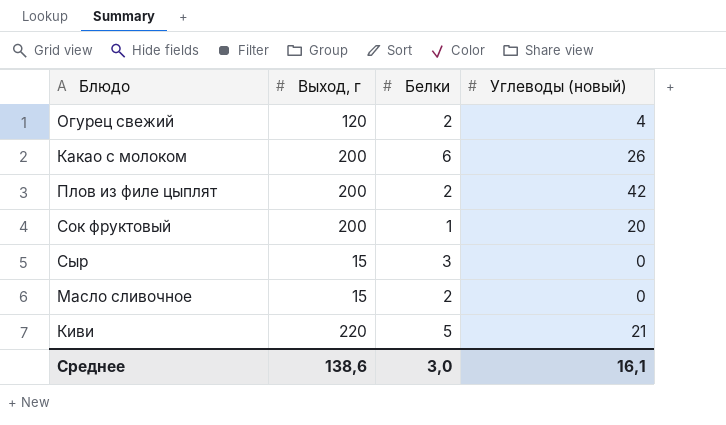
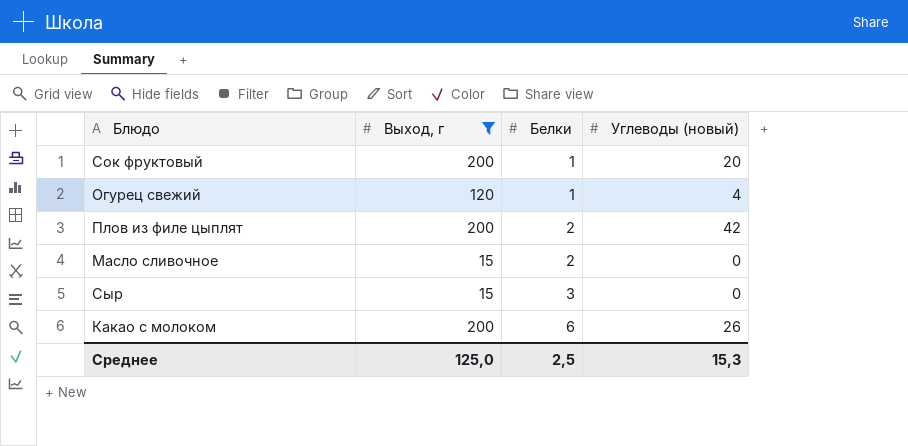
filter: none -> Выход, г != 220
row order: none -> Белки ascending
Огурец свежий | Белки: 2 -> 1
Среднее | Выход, г: 138,6 -> 125,0
Среднее | Белки: 3,0 -> 2,5
Среднее | Углеводы (новый): 16,1 -> 15,3

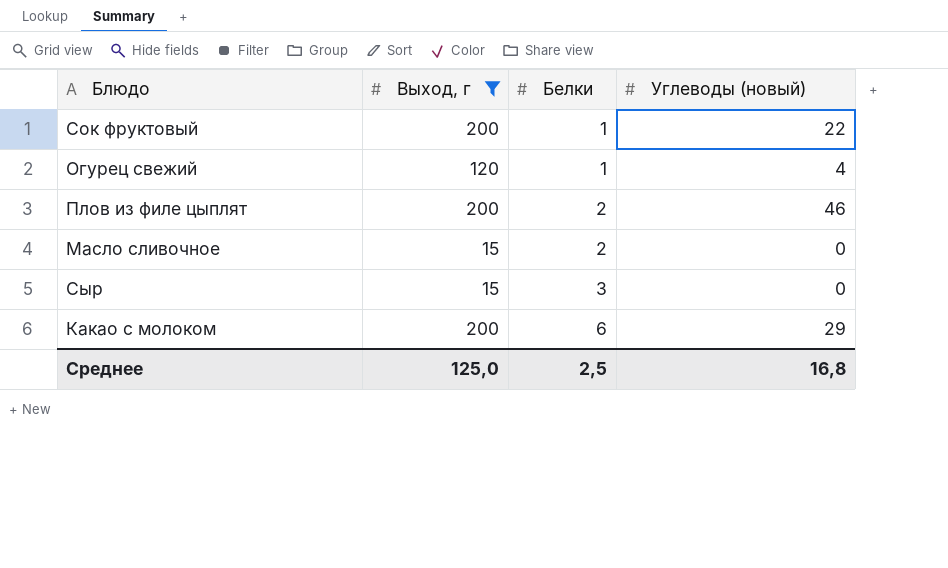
Сок фруктовый | Углеводы (новый): 20 -> 22
Плов из филе цыплят | Углеводы (новый): 42 -> 46
Какао с молоком | Углеводы (новый): 26 -> 29
Среднее | Углеводы (новый): 15,3 -> 16,8

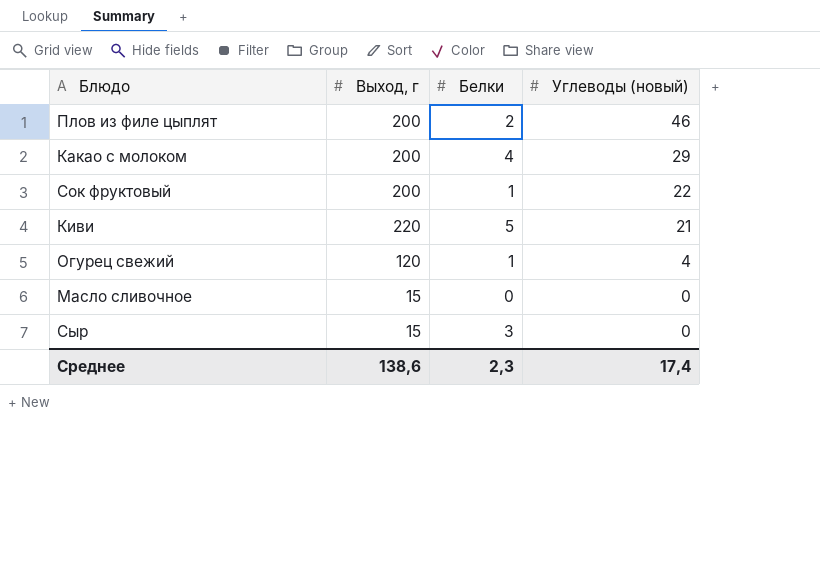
filter: Выход, г != 220 -> none
row order: Белки ascending -> Углеводы (новый) descending
Какао с молоком | Белки: 6 -> 4
Масло сливочное | Белки: 2 -> 0
Среднее | Выход, г: 125,0 -> 138,6
Среднее | Белки: 2,5 -> 2,3
Среднее | Углеводы (новый): 16,8 -> 17,4

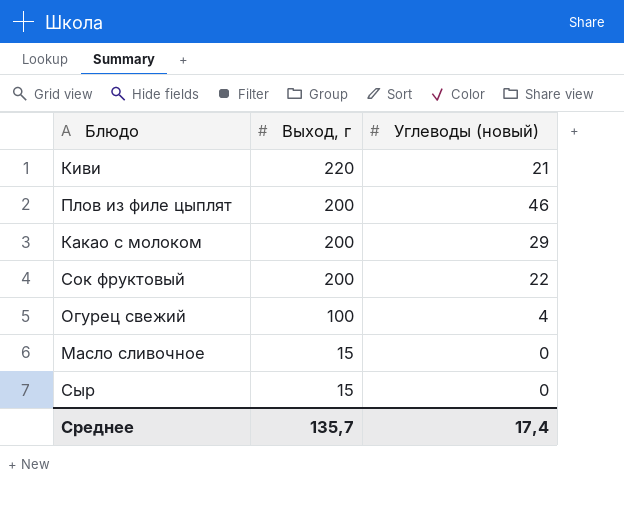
row order: Углеводы (новый) descending -> Выход, г descending
column Белки | position: 3 -> none
Огурец свежий | Выход, г: 120 -> 100
Среднее | Выход, г: 138,6 -> 135,7

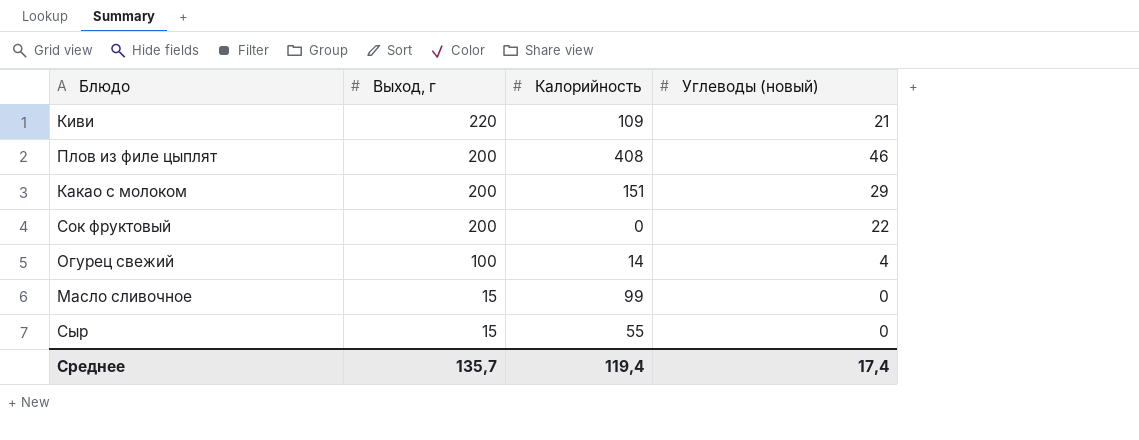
column Калорийность | position: none -> 3

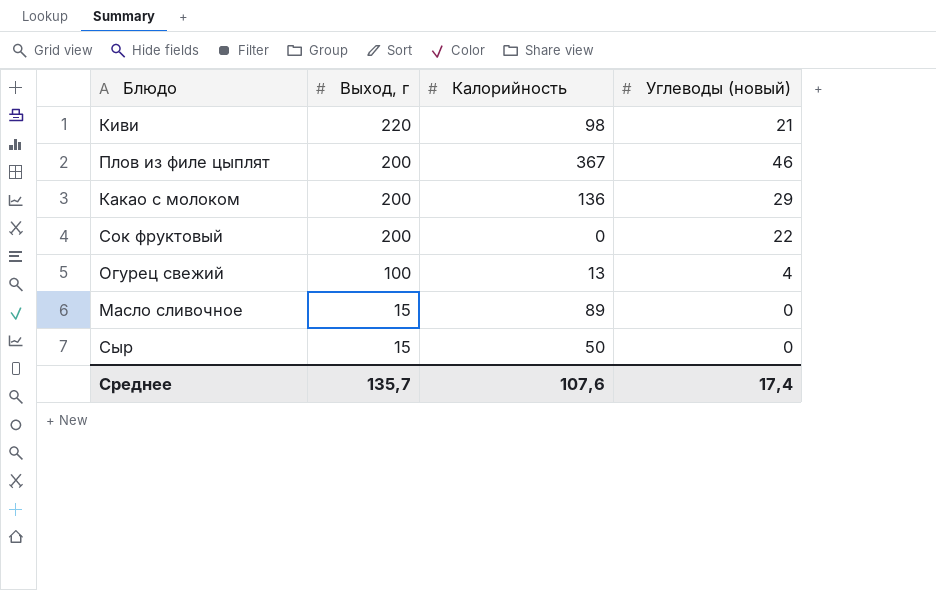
Киви | Калорийность: 109 -> 98
Плов из филе цыплят | Калорийность: 408 -> 367
Какао с молоком | Калорийность: 151 -> 136
Огурец свежий | Калорийность: 14 -> 13
Масло сливочное | Калорийность: 99 -> 89
Сыр | Калорийность: 55 -> 50
Среднее | Калорийность: 119,4 -> 107,6

